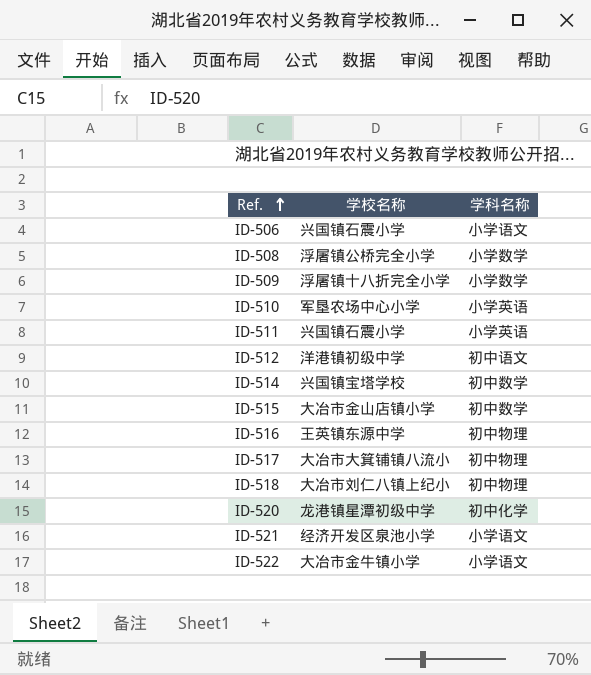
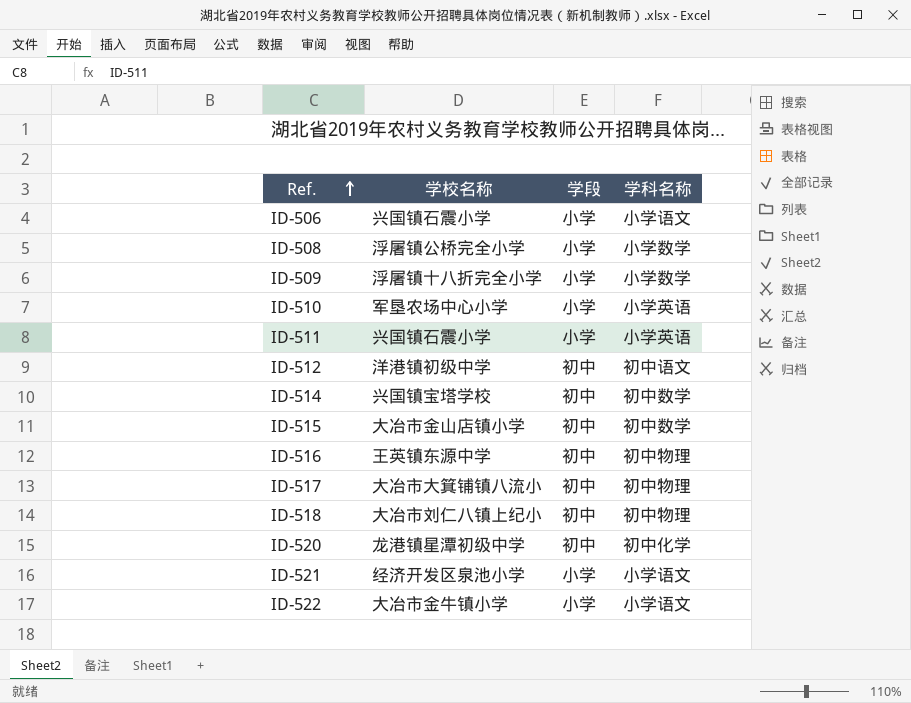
column 学段 | position: none -> 3

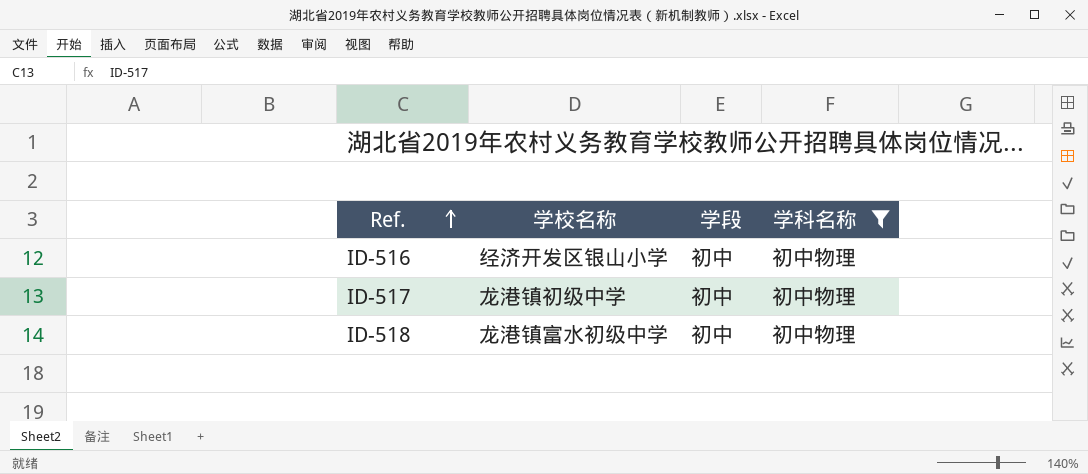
filter: none -> 学科名称 = 初中物理
ID-516 | 学校名称: 王英镇东源中学 -> 经济开发区银山小学
ID-517 | 学校名称: 大冶市大箕铺镇八流小 -> 龙港镇初级中学
ID-518 | 学校名称: 大冶市刘仁八镇上纪小 -> 龙港镇富水初级中学

